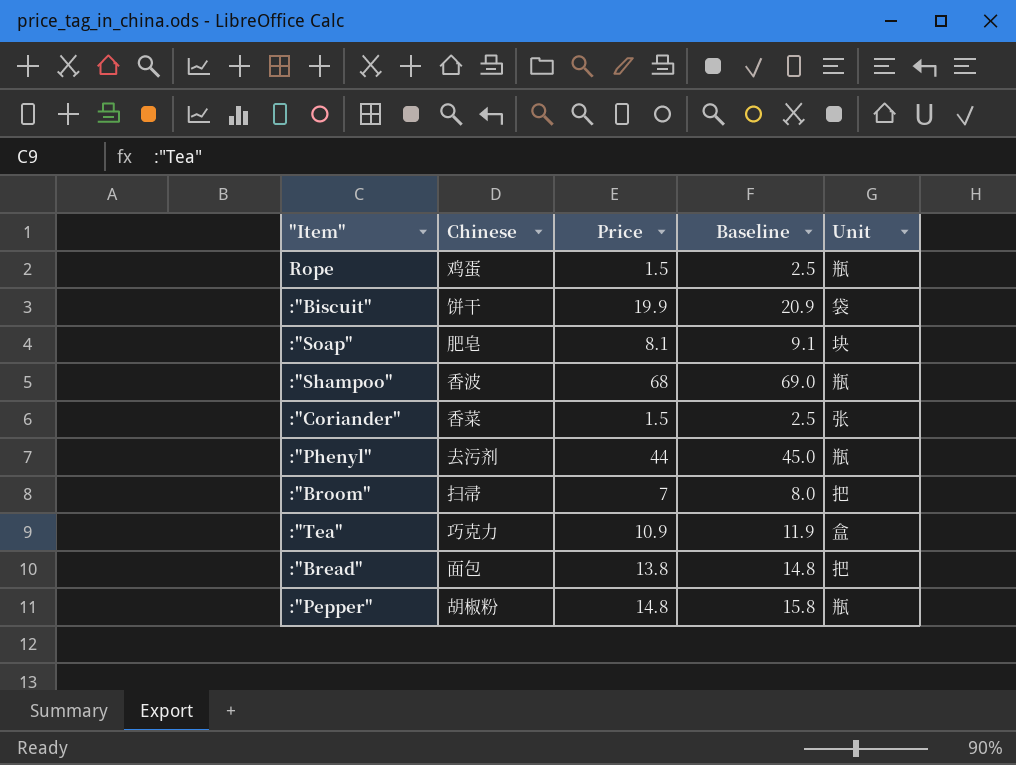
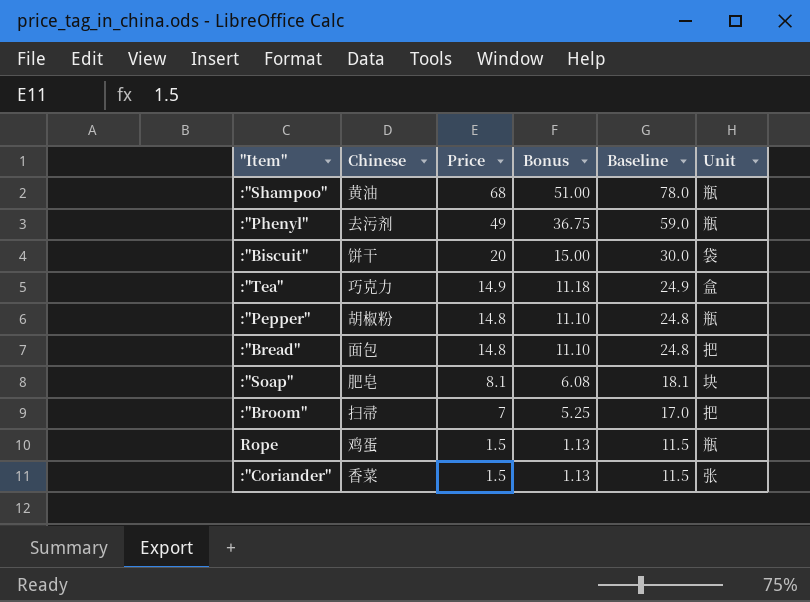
row order: none -> Price descending
column Bonus | formula: none -> [Price] * 0.75
column Baseline | formula: [Price] + 1 -> [Price] + 10
:"Shampoo" | Chinese: 香波 -> 黄油
:"Phenyl" | Price: 44 -> 49
:"Biscuit" | Price: 19.9 -> 20
:"Tea" | Price: 10.9 -> 14.9
:"Bread" | Price: 13.8 -> 14.8

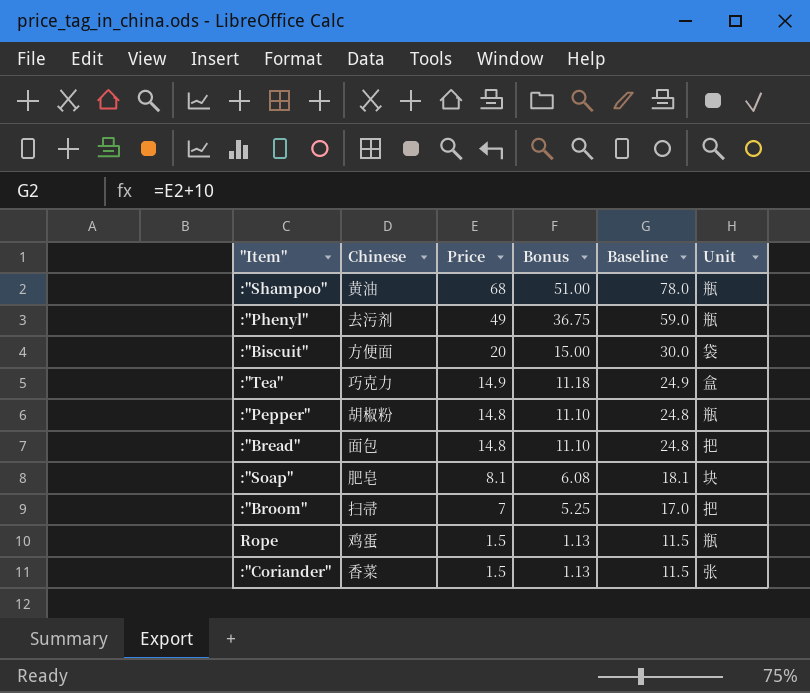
:"Biscuit" | Chinese: 饼干 -> 方便面

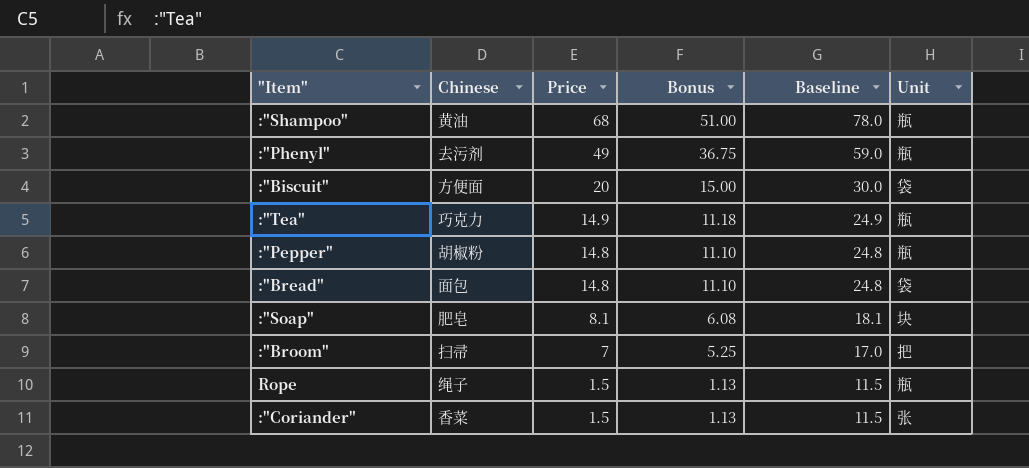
:"Tea" | Unit: 盒 -> 瓶
:"Bread" | Unit: 把 -> 袋
Rope | Chinese: 鸡蛋 -> 绳子

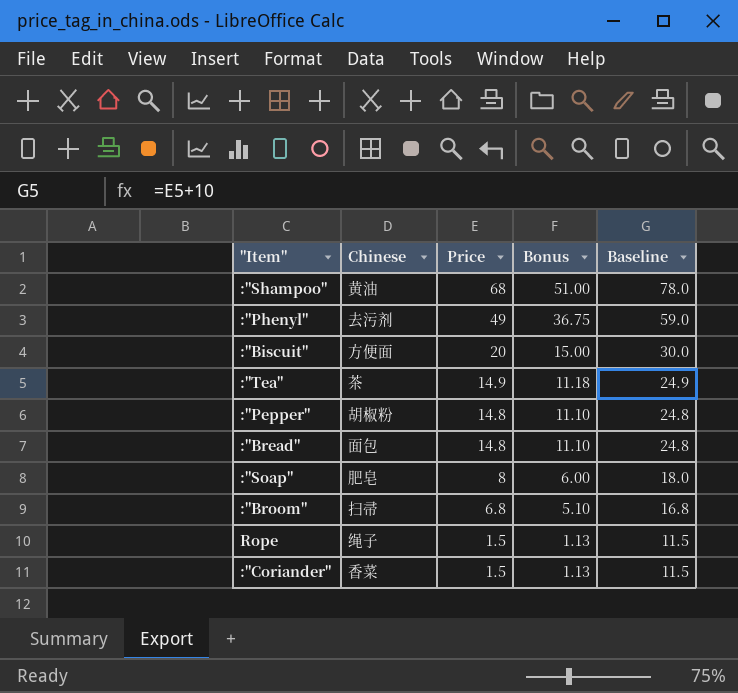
column Unit | position: 6 -> none
:"Tea" | Chinese: 巧克力 -> 茶
:"Soap" | Price: 8.1 -> 8
:"Soap" | Bonus: 6.08 -> 6.00
:"Soap" | Baseline: 18.1 -> 18.0
:"Broom" | Price: 7 -> 6.8
:"Broom" | Bonus: 5.25 -> 5.10
:"Broom" | Baseline: 17.0 -> 16.8

